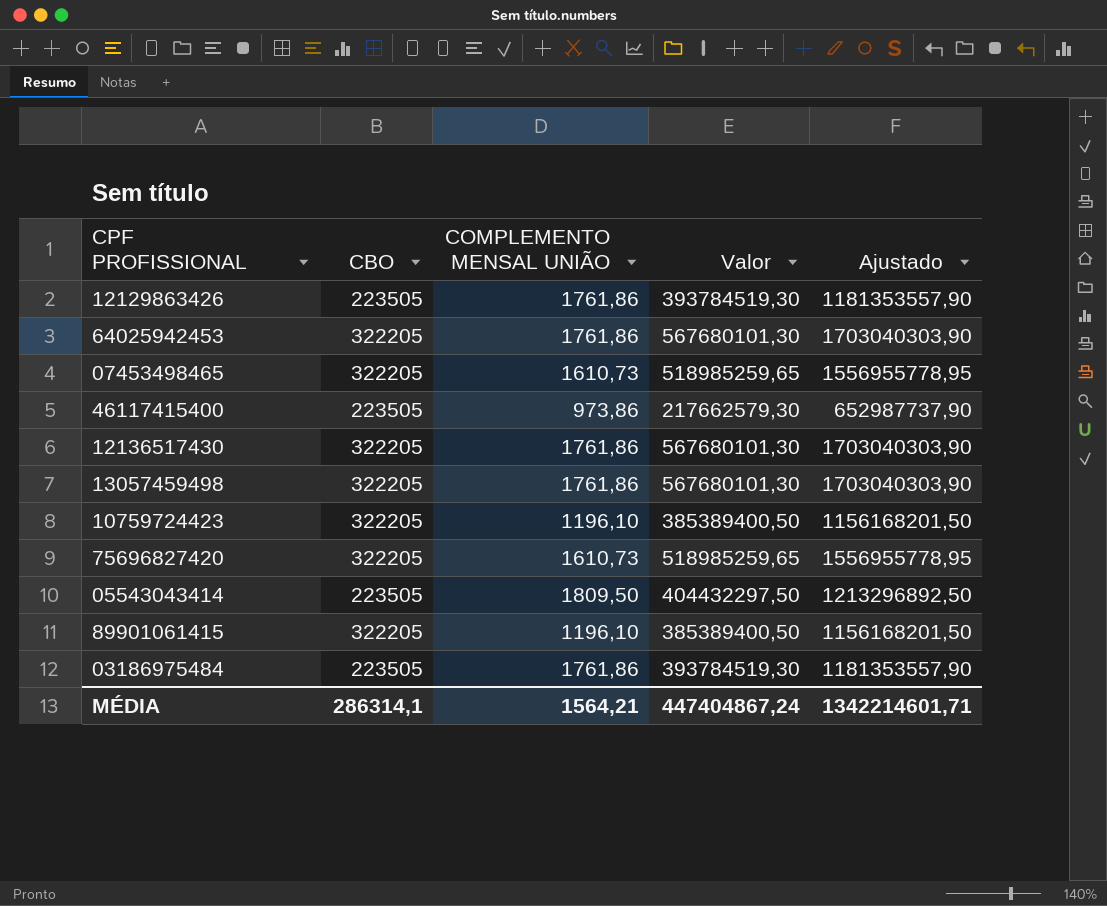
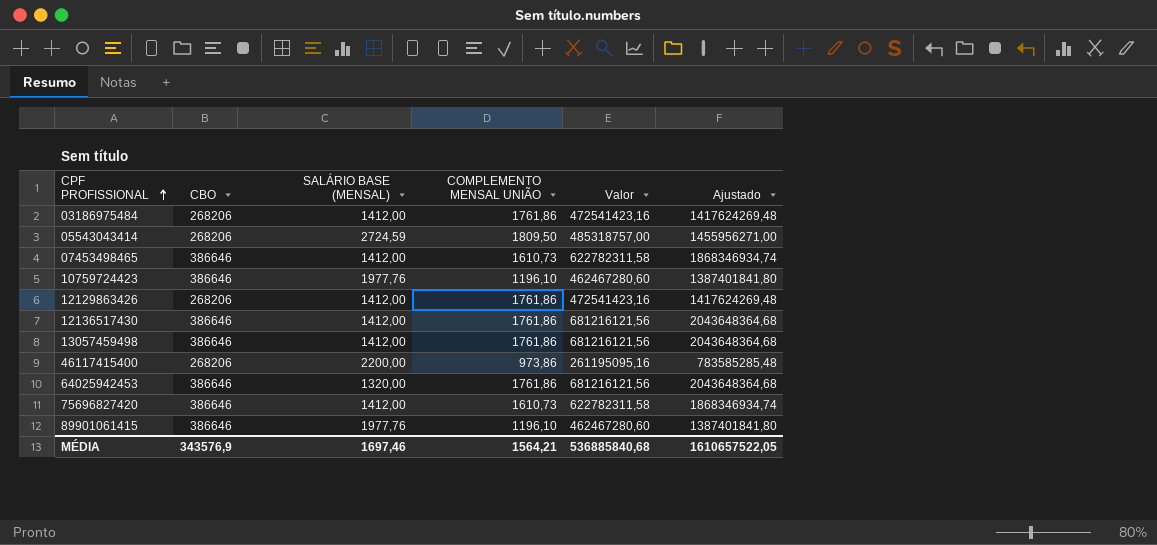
row order: none -> CPF PROFISSIONAL ascending
column SALÁRIO BASE (MENSAL) | position: none -> 3
03186975484 | CBO: 223505 -> 268206
03186975484 | Valor: 393784519,30 -> 472541423,16
03186975484 | Ajustado: 1181353557,90 -> 1417624269,48
05543043414 | CBO: 223505 -> 268206
05543043414 | Valor: 404432297,50 -> 485318757,00
05543043414 | Ajustado: 1213296892,50 -> 1455956271,00
07453498465 | CBO: 322205 -> 386646
07453498465 | Valor: 518985259,65 -> 622782311,58
07453498465 | Ajustado: 1556955778,95 -> 1868346934,74
10759724423 | CBO: 322205 -> 386646
10759724423 | Valor: 385389400,50 -> 462467280,60
10759724423 | Ajustado: 1156168201,50 -> 1387401841,80
12129863426 | CBO: 223505 -> 268206
12129863426 | Valor: 393784519,30 -> 472541423,16
12129863426 | Ajustado: 1181353557,90 -> 1417624269,48
12136517430 | CBO: 322205 -> 386646
12136517430 | Valor: 567680101,30 -> 681216121,56
12136517430 | Ajustado: 1703040303,90 -> 2043648364,68
13057459498 | CBO: 322205 -> 386646
13057459498 | Valor: 567680101,30 -> 681216121,56
13057459498 | Ajustado: 1703040303,90 -> 2043648364,68
46117415400 | CBO: 223505 -> 268206
46117415400 | Valor: 217662579,30 -> 261195095,16
46117415400 | Ajustado: 652987737,90 -> 783585285,48
64025942453 | CBO: 322205 -> 386646
64025942453 | Valor: 567680101,30 -> 681216121,56
64025942453 | Ajustado: 1703040303,90 -> 2043648364,68
75696827420 | CBO: 322205 -> 386646
75696827420 | Valor: 518985259,65 -> 622782311,58
75696827420 | Ajustado: 1556955778,95 -> 1868346934,74
89901061415 | CBO: 322205 -> 386646
89901061415 | Valor: 385389400,50 -> 462467280,60
89901061415 | Ajustado: 1156168201,50 -> 1387401841,80
MÉDIA | CBO: 286314,1 -> 343576,9
MÉDIA | Valor: 447404867,24 -> 536885840,68
MÉDIA | Ajustado: 1342214601,71 -> 1610657522,05

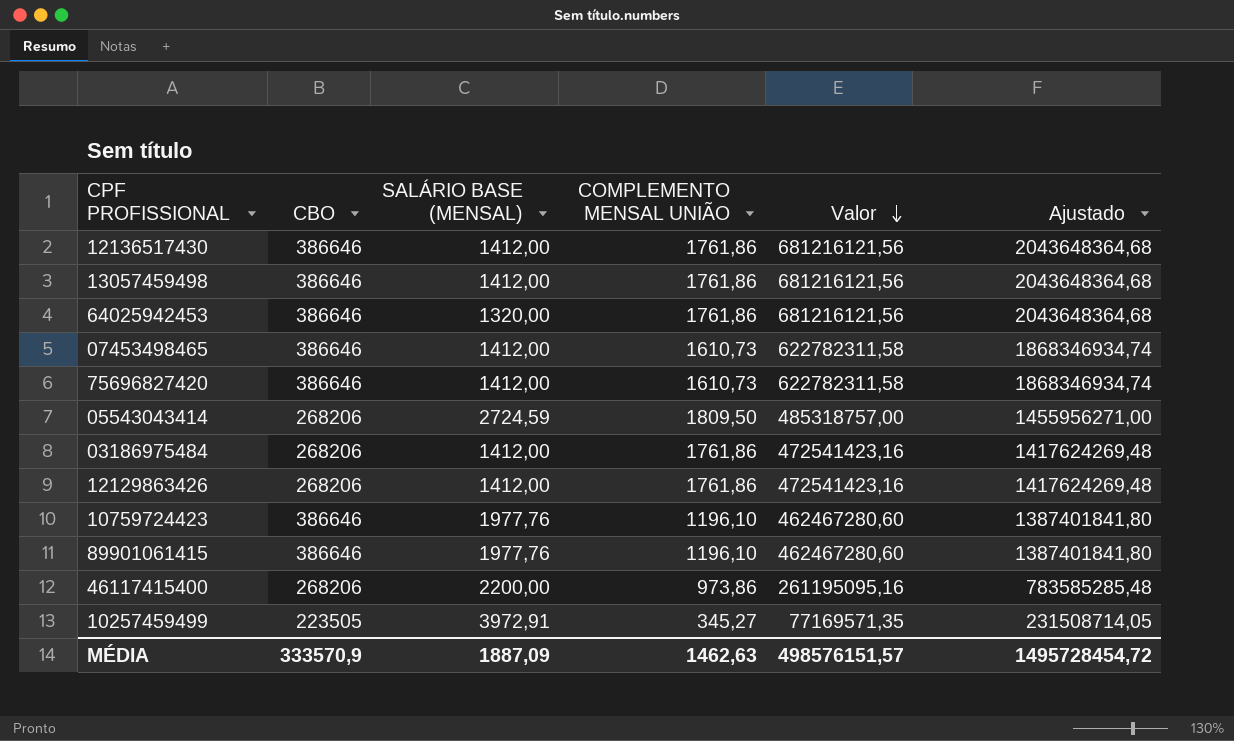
row order: CPF PROFISSIONAL ascending -> Valor descending
row 10257459499: none -> 223505 | 3972,91 | 345,27 | 77169571,35 | 231508714,05
MÉDIA | CBO: 343576,9 -> 333570,9
MÉDIA | SALÁRIO BASE (MENSAL): 1697,46 -> 1887,09
MÉDIA | COMPLEMENTO MENSAL UNIÃO: 1564,21 -> 1462,63
MÉDIA | Valor: 536885840,68 -> 498576151,57
MÉDIA | Ajustado: 1610657522,05 -> 1495728454,72

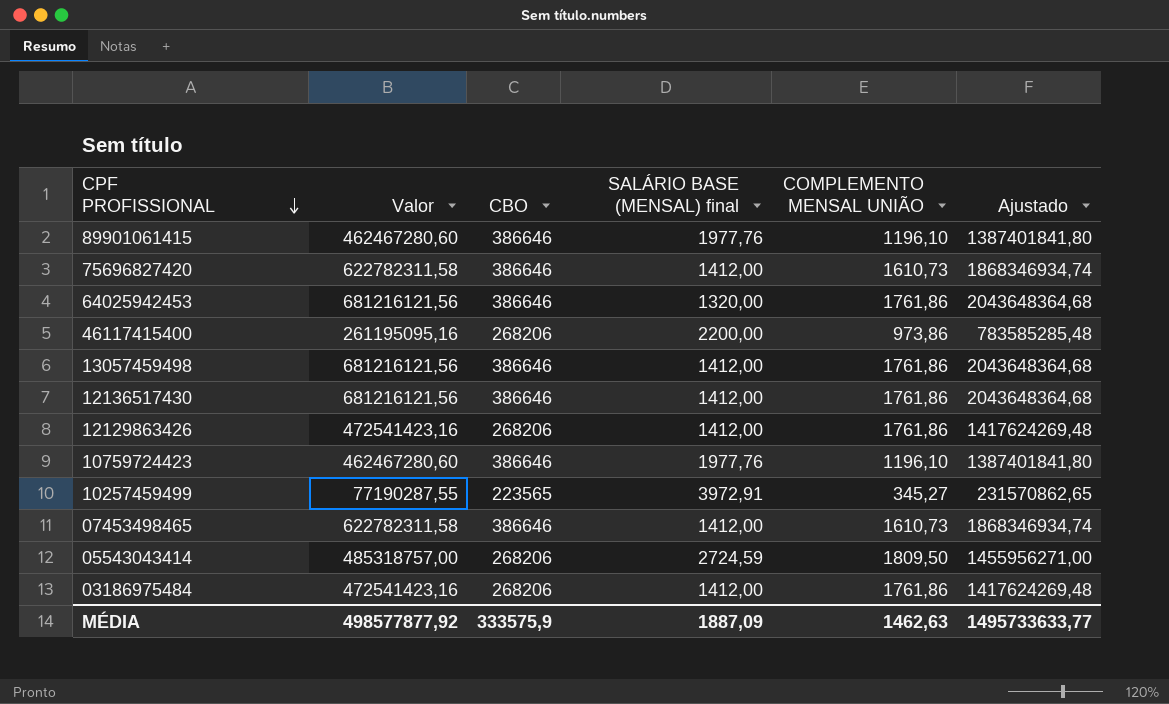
row order: Valor descending -> CPF PROFISSIONAL descending
column Valor | position: 5 -> 2
column name: SALÁRIO BASE (MENSAL) -> SALÁRIO BASE (MENSAL) final
10257459499 | Valor: 77169571,35 -> 77190287,55
10257459499 | CBO: 223505 -> 223565
10257459499 | Ajustado: 231508714,05 -> 231570862,65
MÉDIA | Valor: 498576151,57 -> 498577877,92
MÉDIA | CBO: 333570,9 -> 333575,9
MÉDIA | Ajustado: 1495728454,72 -> 1495733633,77

